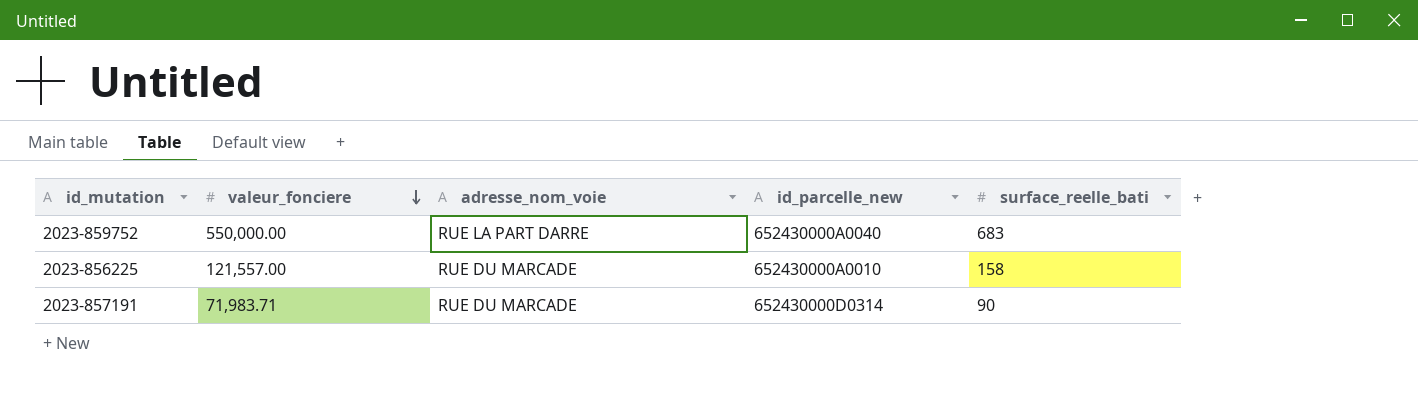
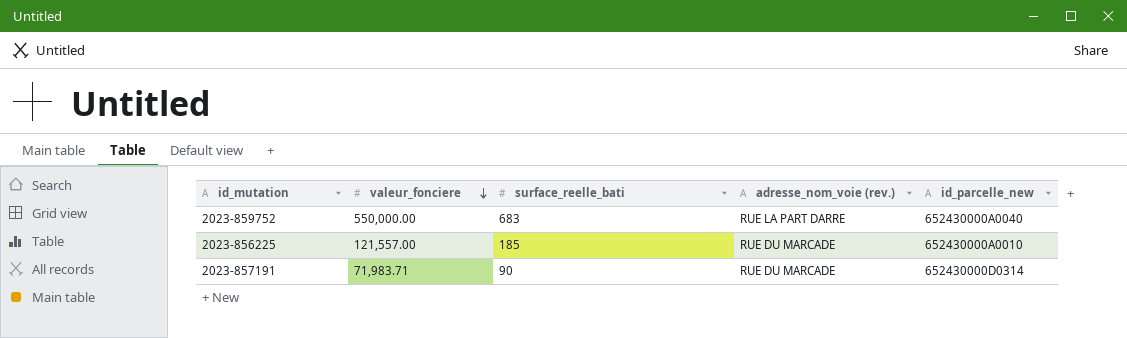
column surface_reelle_bati | position: 5 -> 3
column name: adresse_nom_voie -> adresse_nom_voie (rev.)
2023-856225 | surface_reelle_bati: 158 -> 185

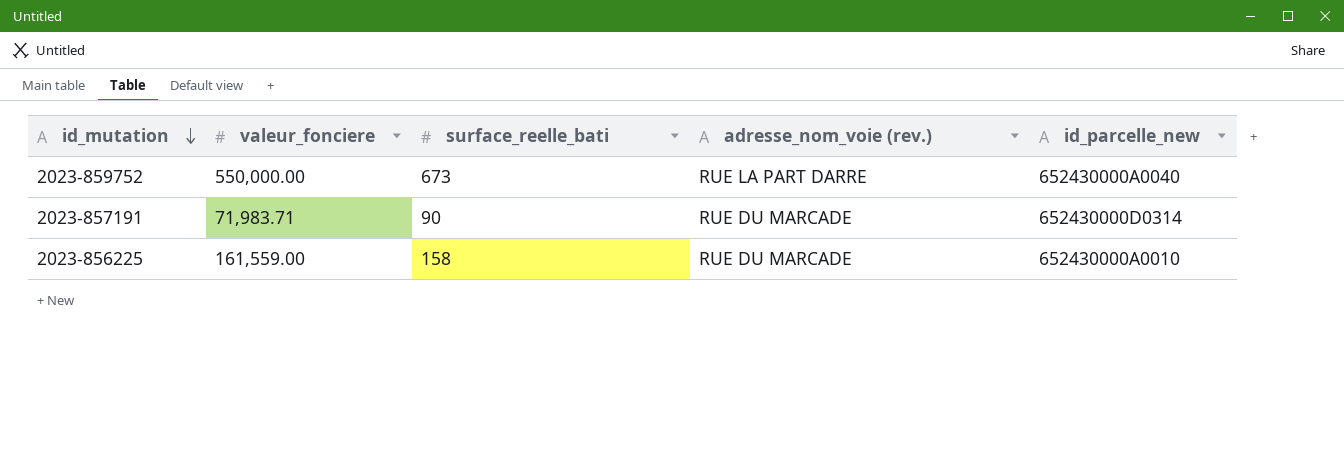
row order: valeur_fonciere descending -> id_mutation descending
2023-859752 | surface_reelle_bati: 683 -> 673
2023-856225 | valeur_fonciere: 121,557.00 -> 161,559.00
2023-856225 | surface_reelle_bati: 185 -> 158

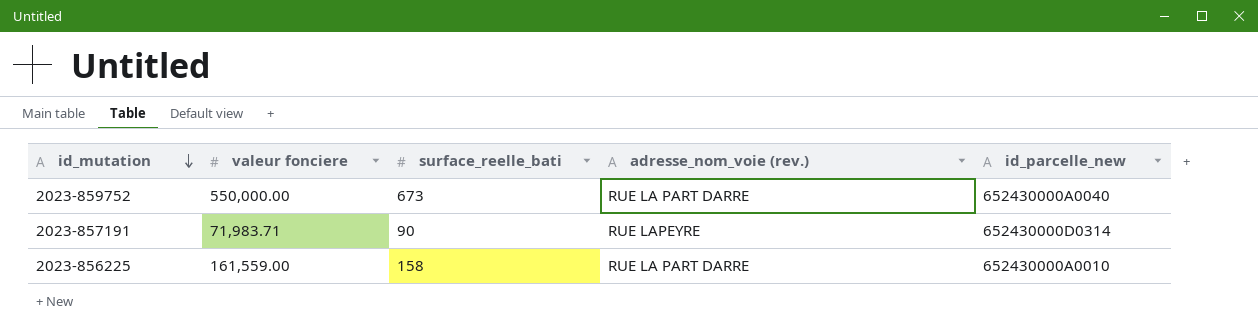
column name: valeur_fonciere -> valeur fonciere
2023-857191 | adresse_nom_voie (rev.): RUE DU MARCADE -> RUE LAPEYRE
2023-856225 | adresse_nom_voie (rev.): RUE DU MARCADE -> RUE LA PART DARRE

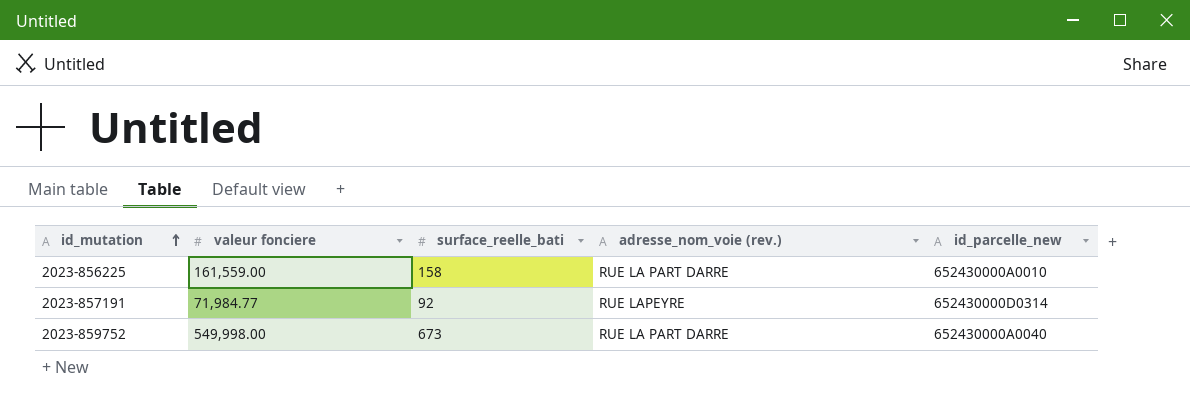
row order: id_mutation descending -> id_mutation ascending
2023-857191 | valeur fonciere: 71,983.71 -> 71,984.77
2023-857191 | surface_reelle_bati: 90 -> 92
2023-859752 | valeur fonciere: 550,000.00 -> 549,998.00

